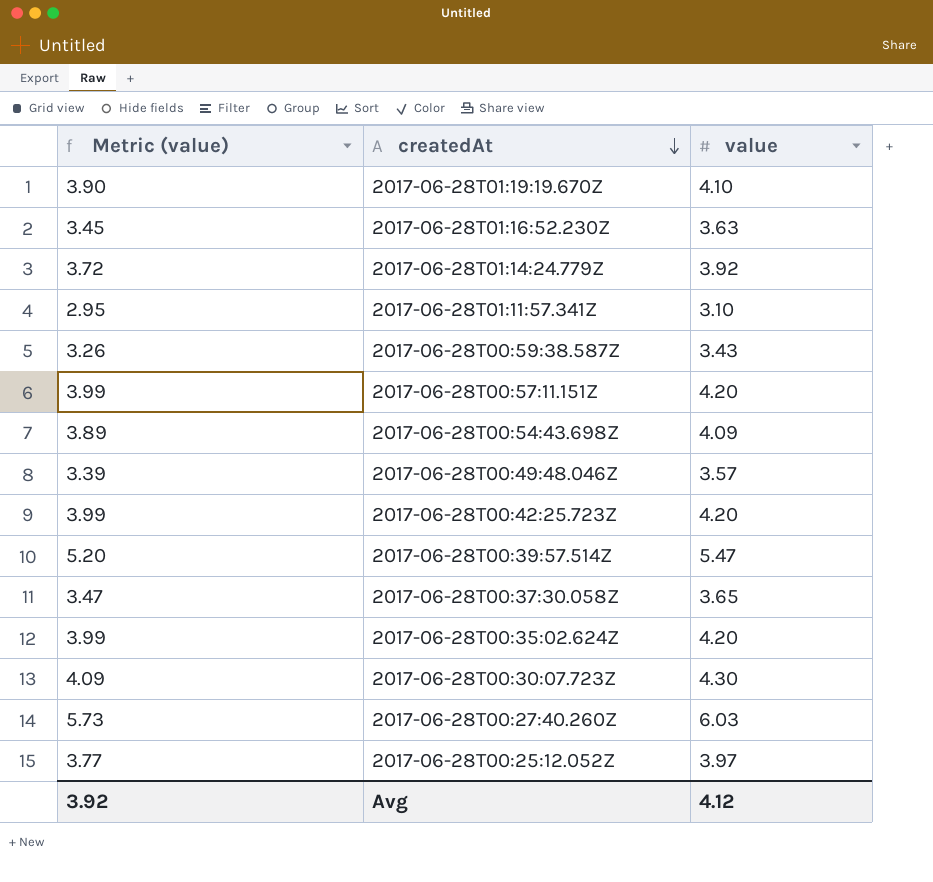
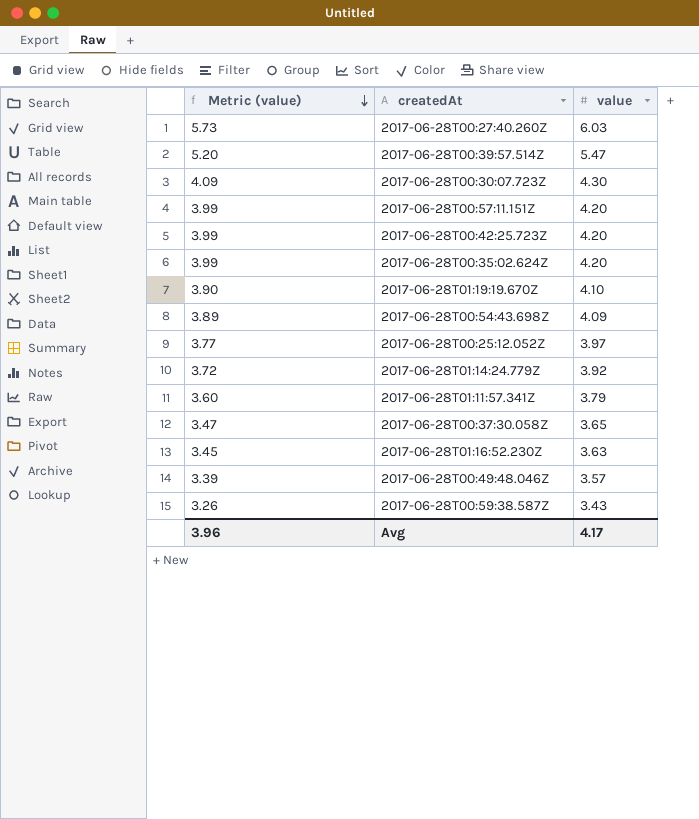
row order: createdAt descending -> Metric (value) descending
2017-06-28T01:11:57.341Z | Metric (value): 2.95 -> 3.60
2017-06-28T01:11:57.341Z | value: 3.10 -> 3.79
Avg | Metric (value): 3.92 -> 3.96
Avg | value: 4.12 -> 4.17

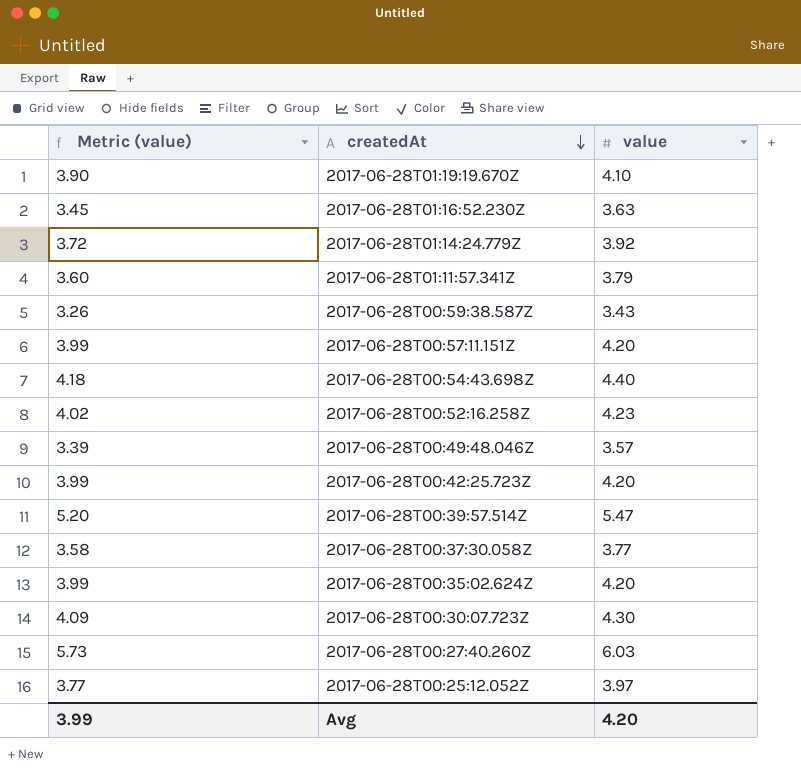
row order: Metric (value) descending -> createdAt descending
2017-06-28T00:54:43.698Z | Metric (value): 3.89 -> 4.18
2017-06-28T00:54:43.698Z | value: 4.09 -> 4.40
row 2017-06-28T00:52:16.258Z: none -> 4.02 | 4.23
2017-06-28T00:37:30.058Z | Metric (value): 3.47 -> 3.58
2017-06-28T00:37:30.058Z | value: 3.65 -> 3.77
Avg | Metric (value): 3.96 -> 3.99
Avg | value: 4.17 -> 4.20

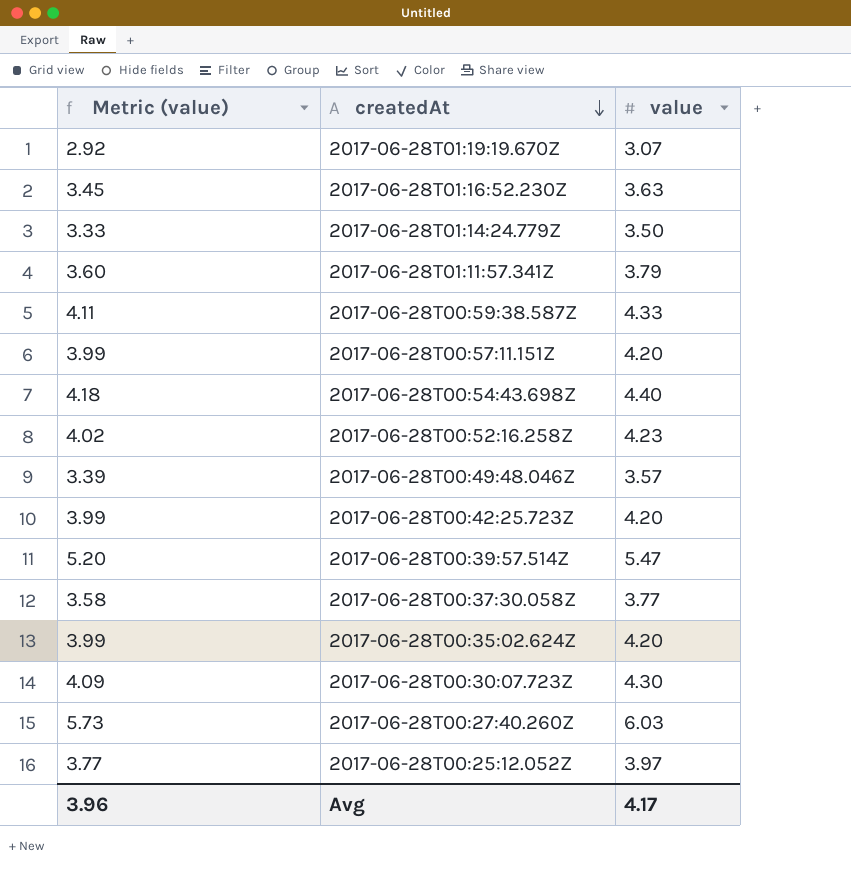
2017-06-28T01:19:19.670Z | Metric (value): 3.90 -> 2.92
2017-06-28T01:19:19.670Z | value: 4.10 -> 3.07
2017-06-28T01:14:24.779Z | Metric (value): 3.72 -> 3.33
2017-06-28T01:14:24.779Z | value: 3.92 -> 3.50
2017-06-28T00:59:38.587Z | Metric (value): 3.26 -> 4.11
2017-06-28T00:59:38.587Z | value: 3.43 -> 4.33
Avg | Metric (value): 3.99 -> 3.96
Avg | value: 4.20 -> 4.17

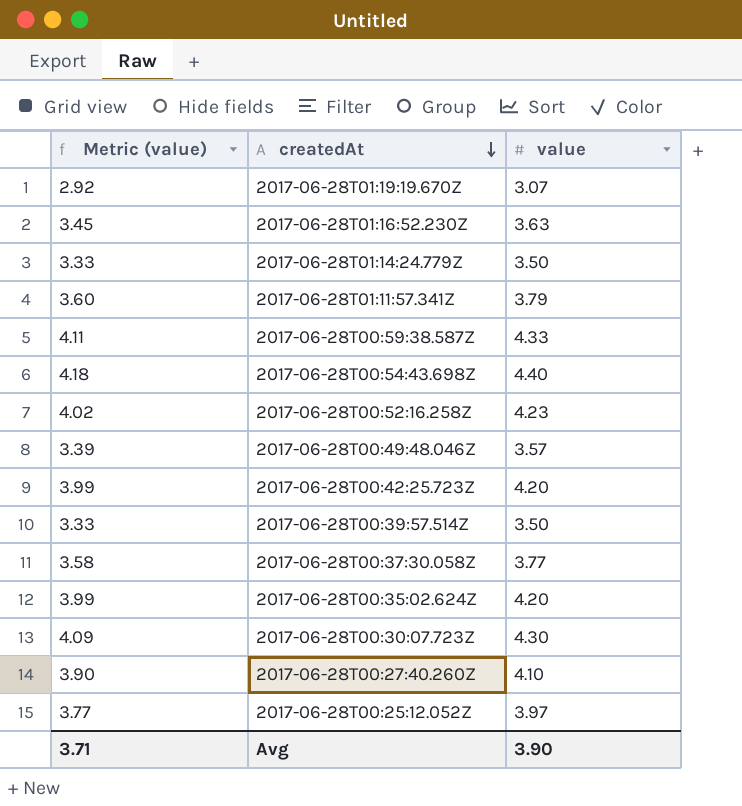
row 2017-06-28T00:57:11.151Z: 3.99 | 4.20 -> none
2017-06-28T00:39:57.514Z | Metric (value): 5.20 -> 3.33
2017-06-28T00:39:57.514Z | value: 5.47 -> 3.50
2017-06-28T00:27:40.260Z | Metric (value): 5.73 -> 3.90
2017-06-28T00:27:40.260Z | value: 6.03 -> 4.10
Avg | Metric (value): 3.96 -> 3.71
Avg | value: 4.17 -> 3.90

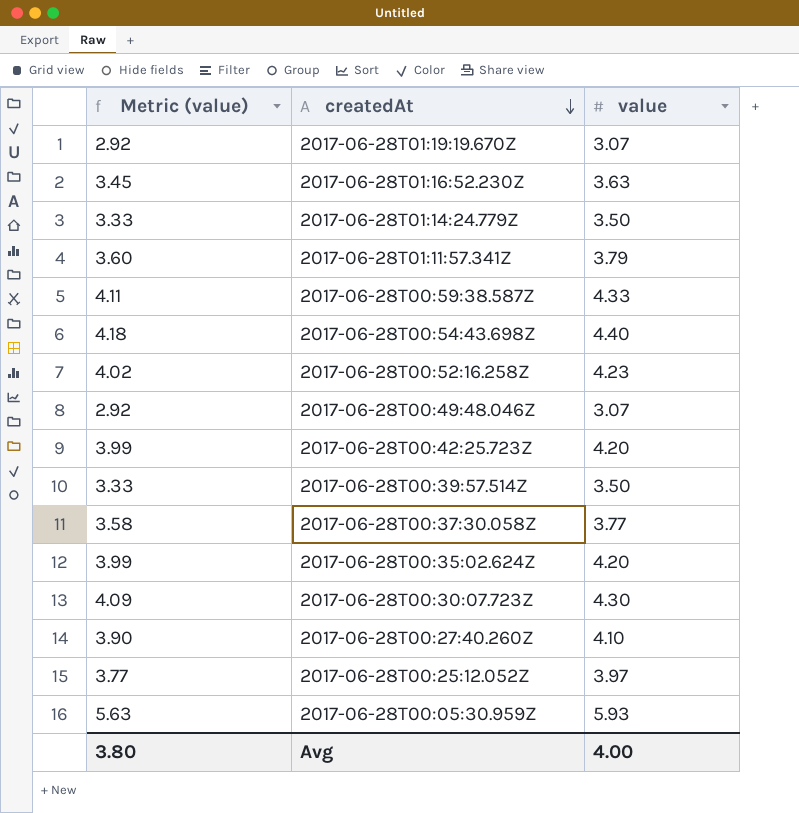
2017-06-28T00:49:48.046Z | Metric (value): 3.39 -> 2.92
2017-06-28T00:49:48.046Z | value: 3.57 -> 3.07
row 2017-06-28T00:05:30.959Z: none -> 5.63 | 5.93
Avg | Metric (value): 3.71 -> 3.80
Avg | value: 3.90 -> 4.00

